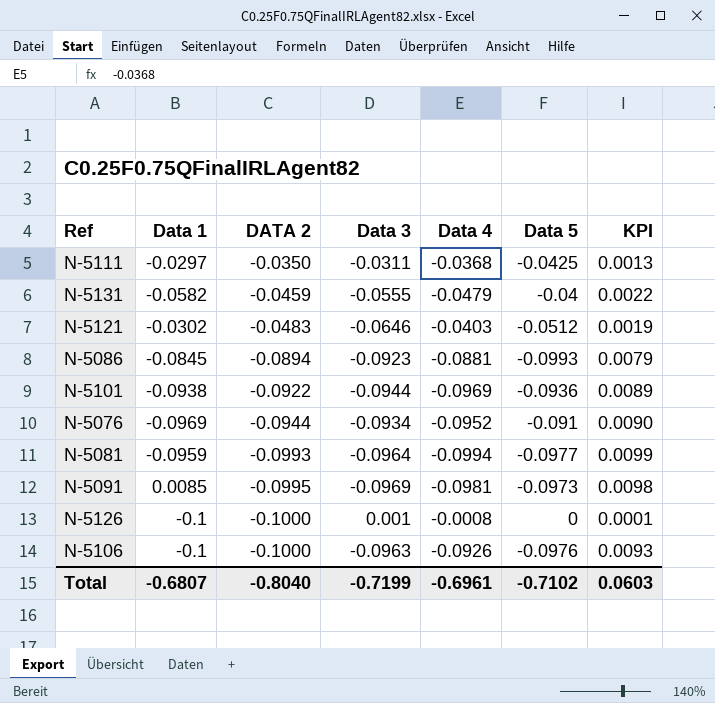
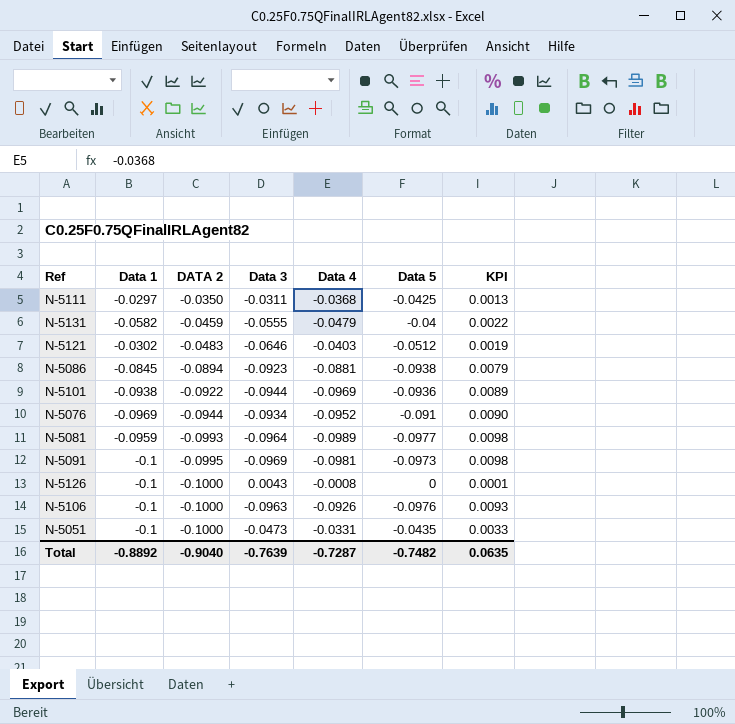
N-5086 | Data 5: -0.0993 -> -0.0938
N-5081 | Data 4: -0.0994 -> -0.0989
N-5081 | KPI: 0.0099 -> 0.0098
N-5091 | Data 1: 0.0085 -> -0.1
N-5126 | Data 3: 0.001 -> 0.0043
row N-5051: none -> -0.1 | -0.1000 | -0.0473 | -0.0331 | -0.0435 | 0.0033
Total | Data 1: -0.6807 -> -0.8892
Total | DATA 2: -0.8040 -> -0.9040
Total | Data 3: -0.7199 -> -0.7639
Total | Data 4: -0.6961 -> -0.7287
Total | Data 5: -0.7102 -> -0.7482
Total | KPI: 0.0603 -> 0.0635

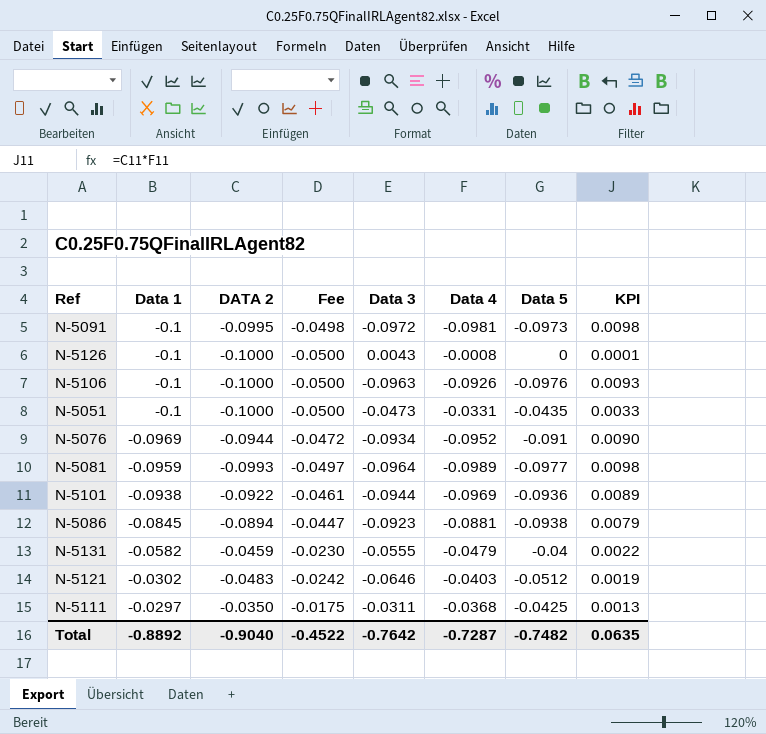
row order: DATA 2 descending -> Data 1 ascending
column Fee | formula: none -> [DATA 2] * 0.5
N-5091 | Data 3: -0.0969 -> -0.0972
Total | Data 3: -0.7639 -> -0.7642

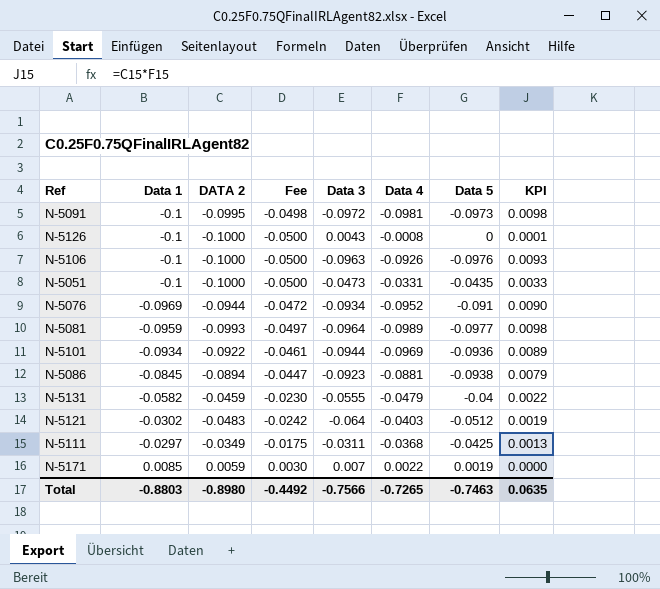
N-5101 | Data 1: -0.0938 -> -0.0934
N-5121 | Data 3: -0.0646 -> -0.064
N-5111 | DATA 2: -0.0350 -> -0.0349
row N-5171: none -> 0.0085 | 0.0059 | 0.0030 | 0.007 | 0.0022 | 0.0019 | 0.0000
Total | Data 1: -0.8892 -> -0.8803
Total | DATA 2: -0.9040 -> -0.8980
Total | Fee: -0.4522 -> -0.4492
Total | Data 3: -0.7642 -> -0.7566
Total | Data 4: -0.7287 -> -0.7265
Total | Data 5: -0.7482 -> -0.7463

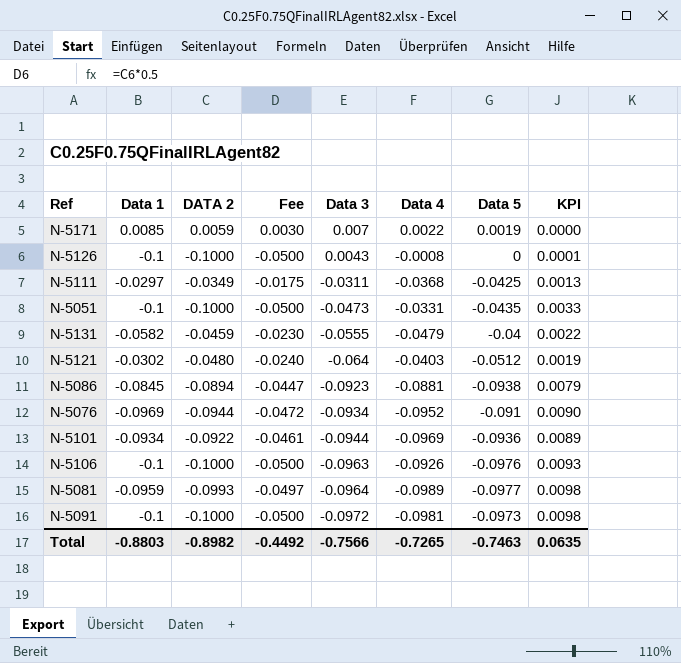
row order: Data 1 ascending -> Data 3 descending
N-5121 | DATA 2: -0.0483 -> -0.0480
N-5121 | Fee: -0.0242 -> -0.0240
N-5091 | DATA 2: -0.0995 -> -0.1000
N-5091 | Fee: -0.0498 -> -0.0500
Total | DATA 2: -0.8980 -> -0.8982

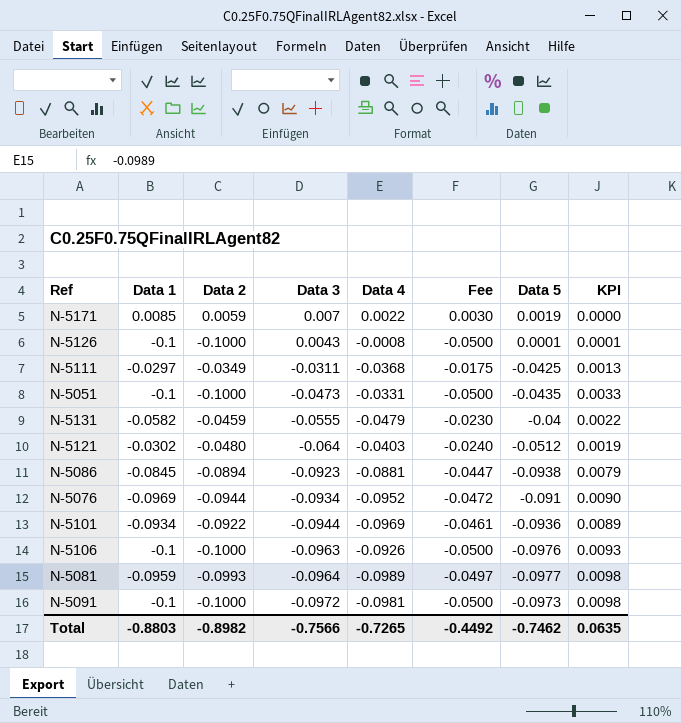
column name: DATA 2 -> Data 2
column Fee | position: 4 -> 6
N-5126 | Data 5: 0 -> 0.0001
Total | Data 5: -0.7463 -> -0.7462

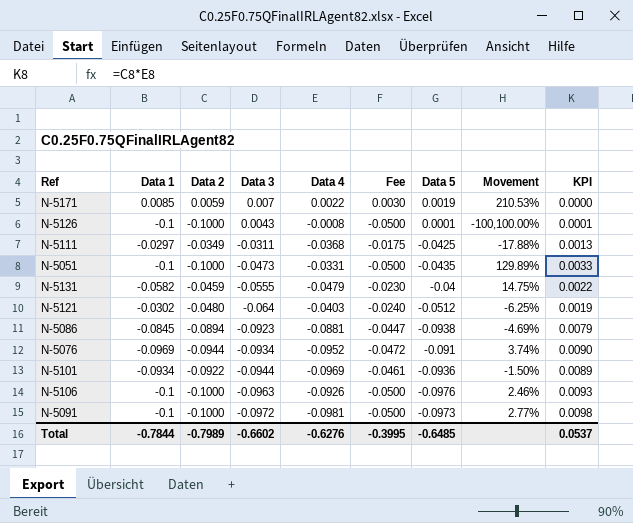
column Movement | formula: none -> ([Data 2] - [Data 5]) / [Data 5]
row N-5081: -0.0959 | -0.0993 | -0.0964 | -0.0989 | -0.0497 | -0.0977 | 0.0098 -> none
Total | Data 1: -0.8803 -> -0.7844
Total | Data 2: -0.8982 -> -0.7989
Total | Data 3: -0.7566 -> -0.6602
Total | Data 4: -0.7265 -> -0.6276
Total | Fee: -0.4492 -> -0.3995
Total | Data 5: -0.7462 -> -0.6485
Total | KPI: 0.0635 -> 0.0537

